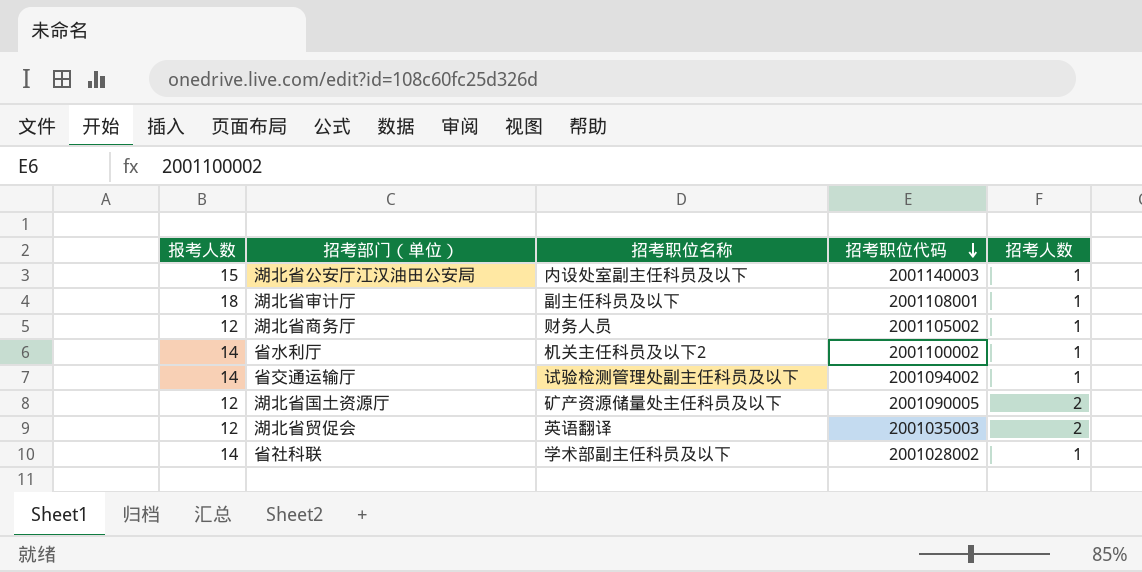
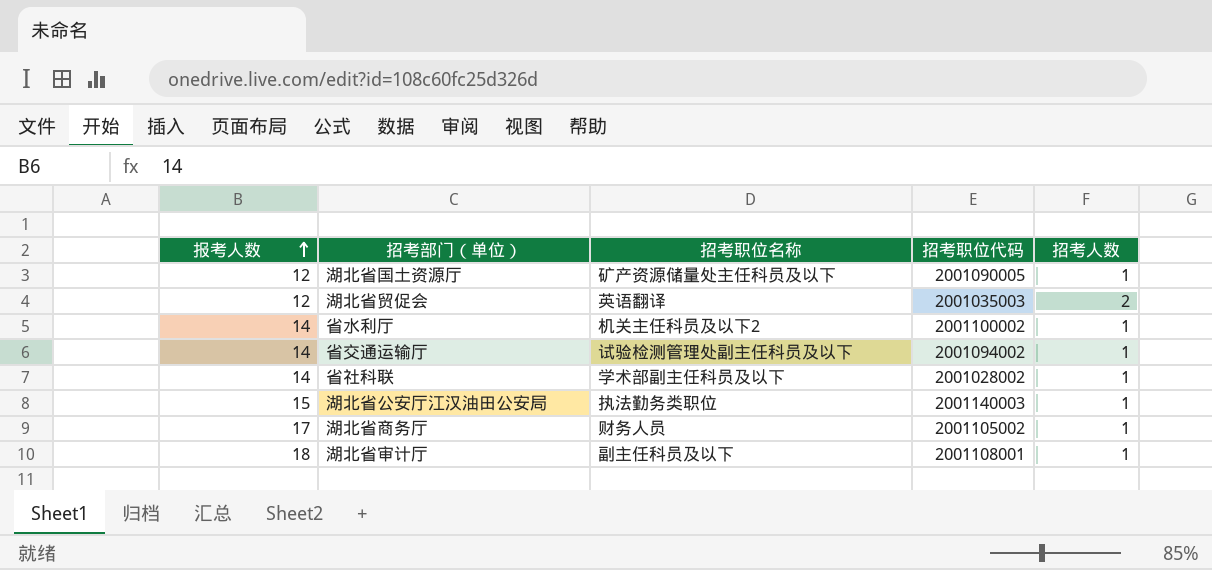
row order: 招考职位代码 descending -> 报考人数 ascending
湖北省国土资源厅 | 招考人数: 2 -> 1
湖北省公安厅江汉油田公安局 | 招考职位名称: 内设处室副主任科员及以下 -> 执法勤务类职位
湖北省商务厅 | 报考人数: 12 -> 17

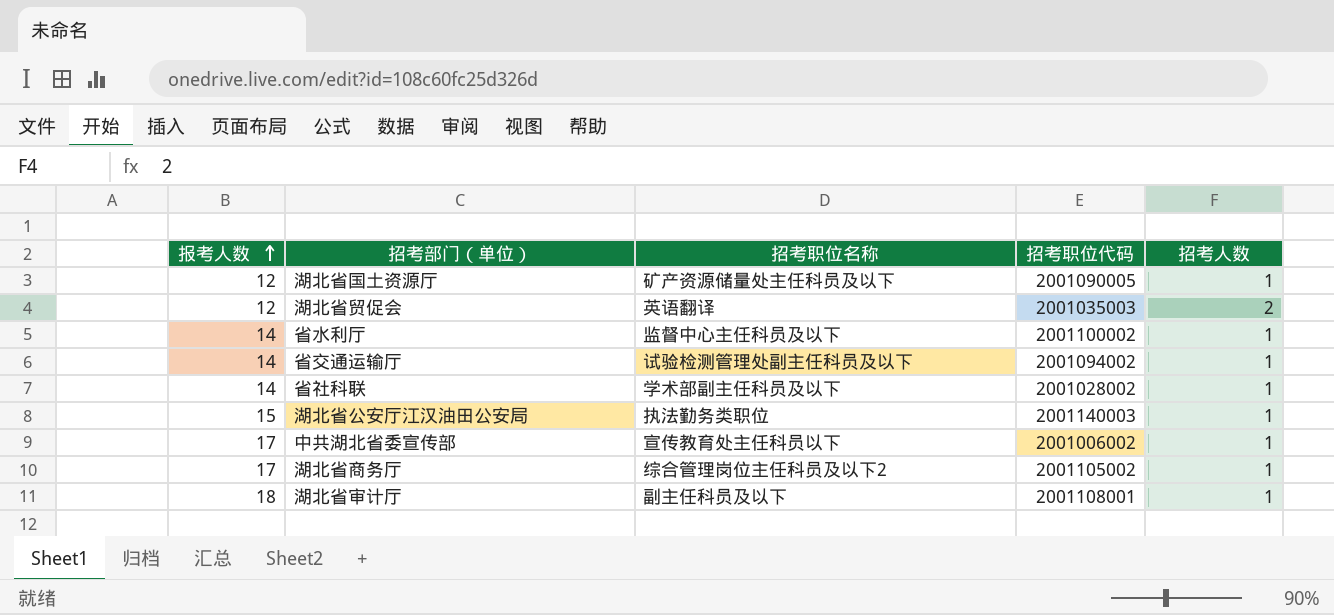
省水利厅 | 招考职位名称: 机关主任科员及以下2 -> 监督中心主任科员及以下
row 中共湖北省委宣传部: none -> 17 | 宣传教育处主任科员以下 | 2001006002 | 1
湖北省商务厅 | 招考职位名称: 财务人员 -> 综合管理岗位主任科员及以下2

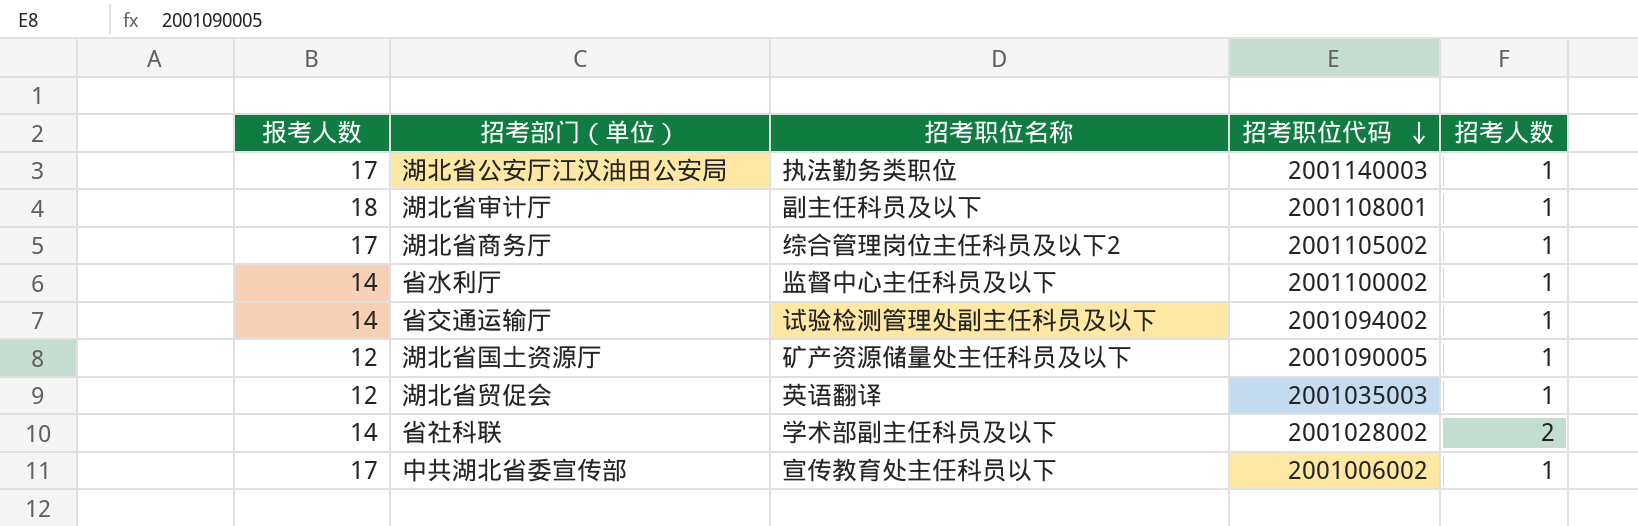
row order: 报考人数 ascending -> 招考职位代码 descending
湖北省公安厅江汉油田公安局 | 报考人数: 15 -> 17
湖北省贸促会 | 招考人数: 2 -> 1
省社科联 | 招考人数: 1 -> 2

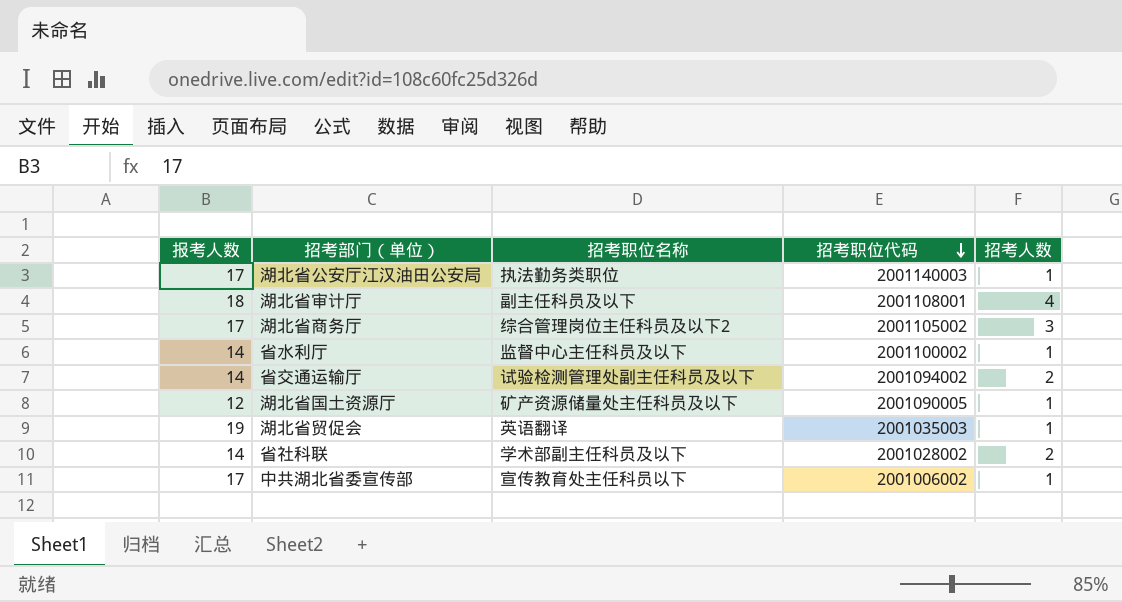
湖北省审计厅 | 招考人数: 1 -> 4
湖北省商务厅 | 招考人数: 1 -> 3
省交通运输厅 | 招考人数: 1 -> 2
湖北省贸促会 | 报考人数: 12 -> 19

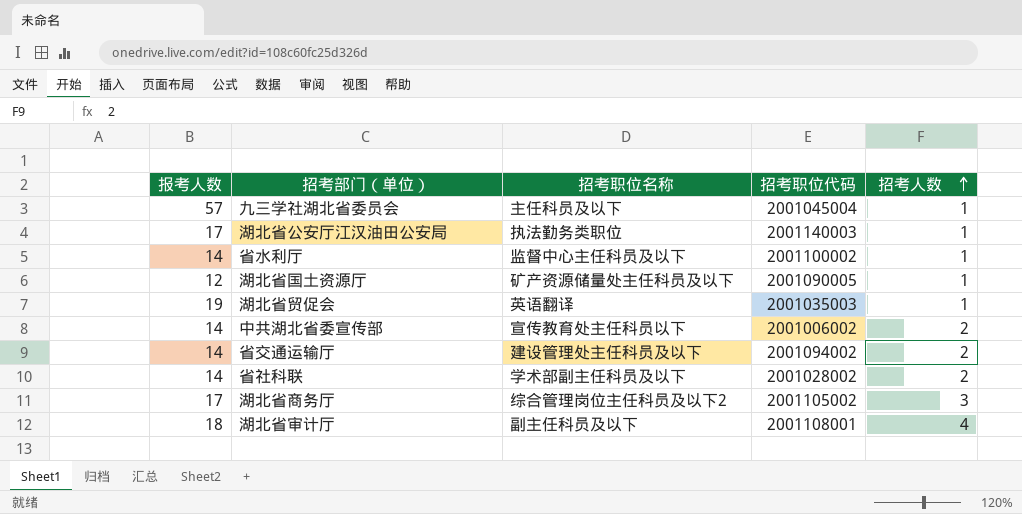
row order: 招考职位代码 descending -> 招考人数 ascending
row 九三学社湖北省委员会: none -> 57 | 主任科员及以下 | 2001045004 | 1
中共湖北省委宣传部 | 报考人数: 17 -> 14
中共湖北省委宣传部 | 招考人数: 1 -> 2
省交通运输厅 | 招考职位名称: 试验检测管理处副主任科员及以下 -> 建设管理处主任科员及以下

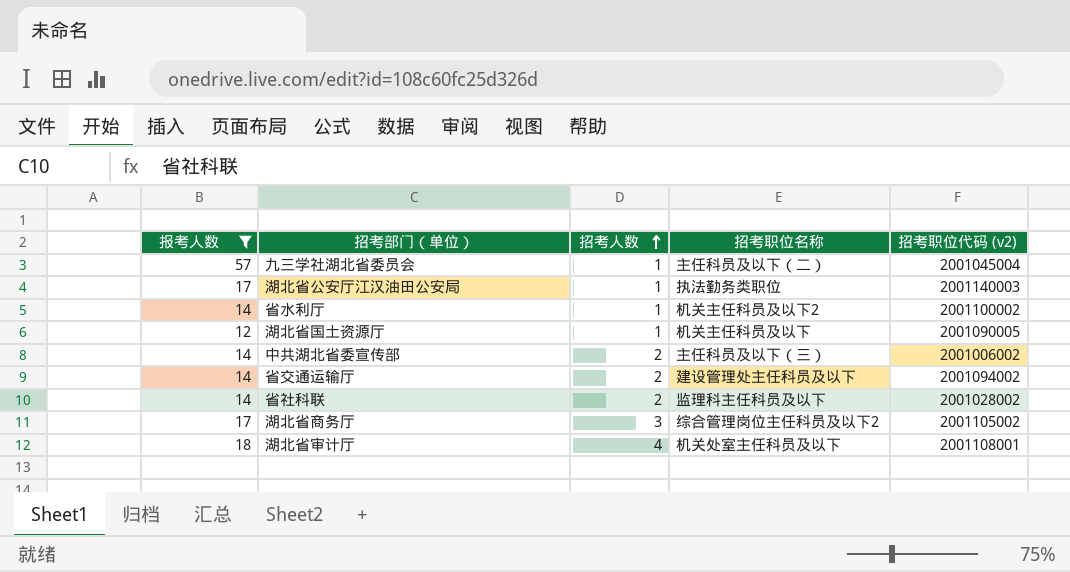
filter: none -> 报考人数 != 19
column 招考人数 | position: 5 -> 3
column name: 招考职位代码 -> 招考职位代码 (v2)
九三学社湖北省委员会 | 招考职位名称: 主任科员及以下 -> 主任科员及以下（二）
省水利厅 | 招考职位名称: 监督中心主任科员及以下 -> 机关主任科员及以下2
湖北省国土资源厅 | 招考职位名称: 矿产资源储量处主任科员及以下 -> 机关主任科员及以下
中共湖北省委宣传部 | 招考职位名称: 宣传教育处主任科员以下 -> 主任科员及以下（三）
省社科联 | 招考职位名称: 学术部副主任科员及以下 -> 监理科主任科员及以下
湖北省审计厅 | 招考职位名称: 副主任科员及以下 -> 机关处室主任科员及以下

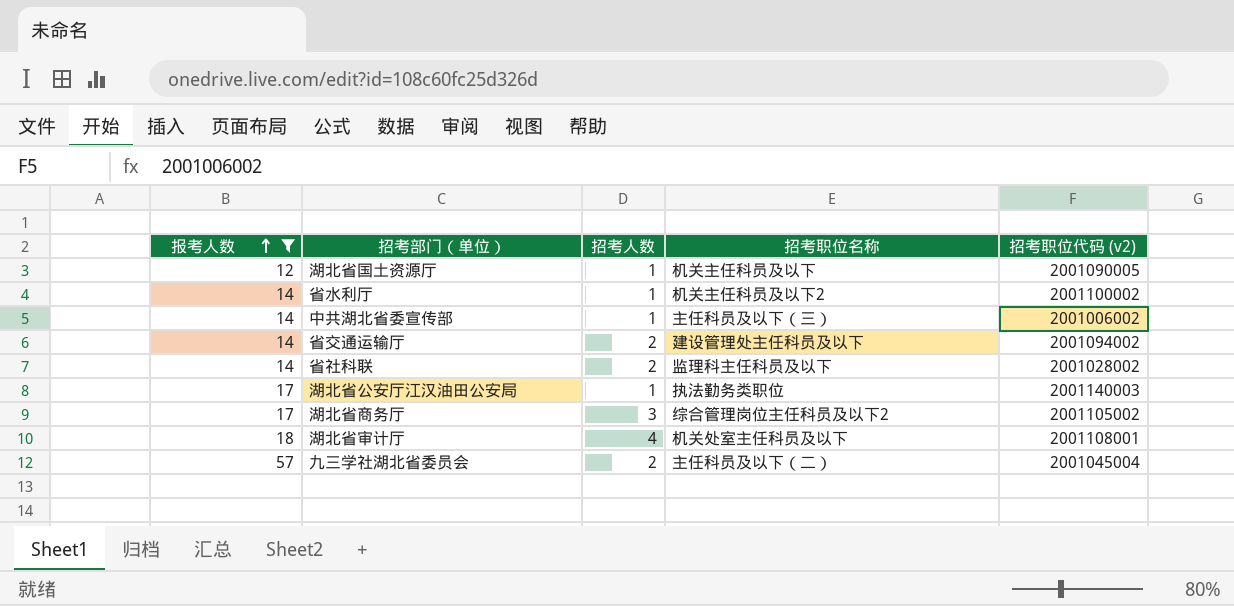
row order: 招考人数 ascending -> 报考人数 ascending
中共湖北省委宣传部 | 招考人数: 2 -> 1
九三学社湖北省委员会 | 招考人数: 1 -> 2

